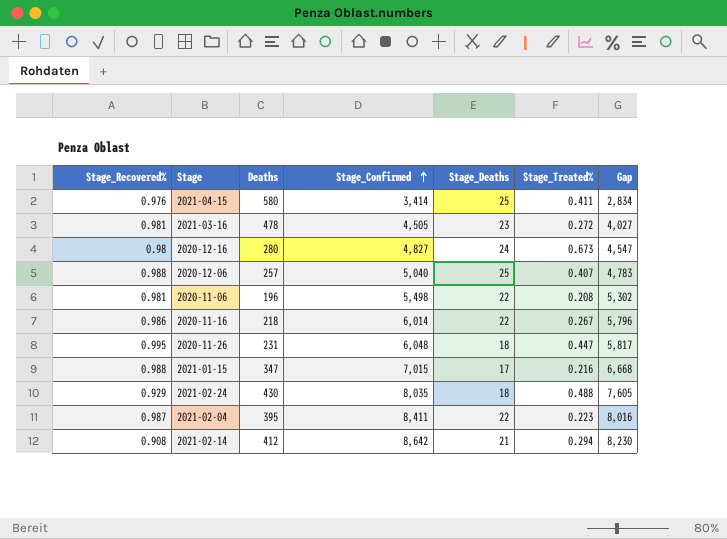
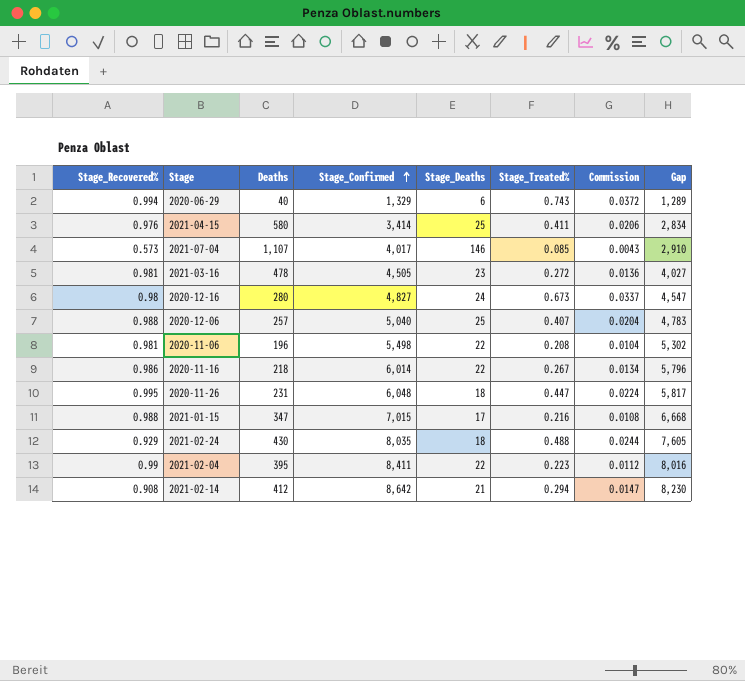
column Commission | formula: none -> [Stage_Treated%] * 0.05
row 2020-06-29: none -> 0.994 | 40 | 1,329 | 6 | 0.743 | 0.0372 | 1,289
row 2021-07-04: none -> 0.573 | 1,107 | 4,017 | 146 | 0.085 | 0.0043 | 2,910
2021-02-04 | Stage_Recovered%: 0.987 -> 0.99

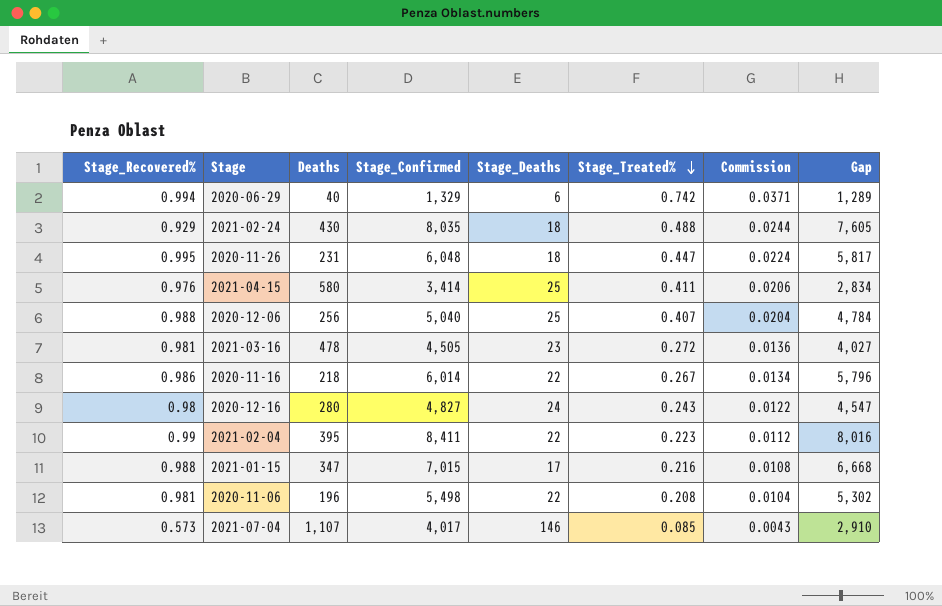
row order: Stage_Confirmed ascending -> Stage_Treated% descending
row 2021-02-14: 0.908 | 412 | 8,642 | 21 | 0.294 | 0.0147 | 8,230 -> none
2020-06-29 | Stage_Treated%: 0.743 -> 0.742
2020-06-29 | Commission: 0.0372 -> 0.0371
2020-12-06 | Deaths: 257 -> 256
2020-12-06 | Gap: 4,783 -> 4,784
2020-12-16 | Stage_Treated%: 0.673 -> 0.243
2020-12-16 | Commission: 0.0337 -> 0.0122

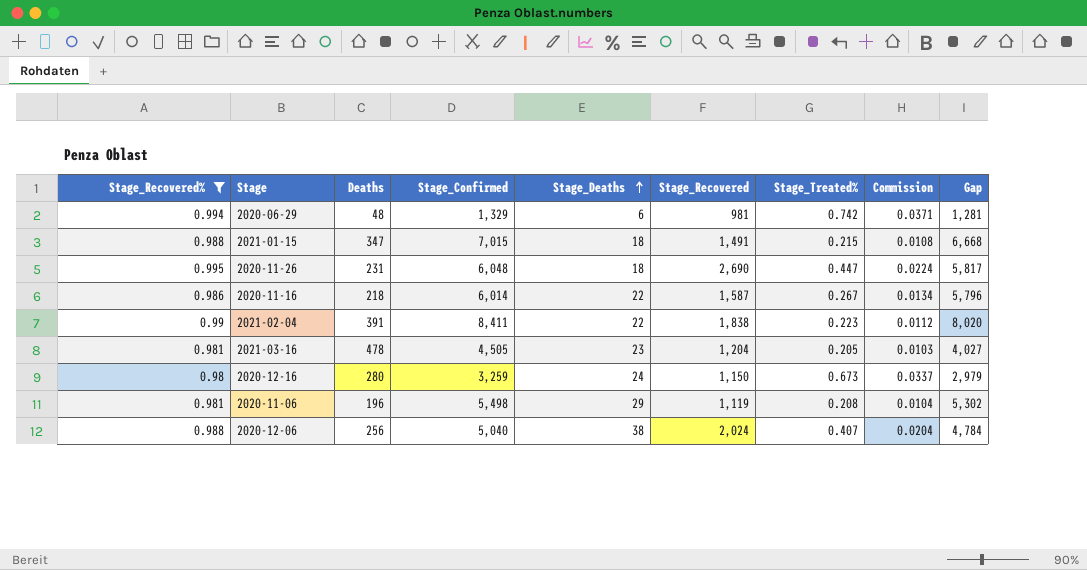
filter: none -> Stage_Recovered% >= 0.98
row order: Stage_Treated% descending -> Stage_Deaths ascending
column Stage_Recovered | position: none -> 6
2020-06-29 | Deaths: 40 -> 48
2020-06-29 | Gap: 1,289 -> 1,281
2021-01-15 | Stage_Deaths: 17 -> 18
2021-01-15 | Stage_Treated%: 0.216 -> 0.215
2021-02-04 | Deaths: 395 -> 391
2021-02-04 | Gap: 8,016 -> 8,020
2021-03-16 | Stage_Treated%: 0.272 -> 0.205
2021-03-16 | Commission: 0.0136 -> 0.0103
2020-12-16 | Stage_Confirmed: 4,827 -> 3,259
2020-12-16 | Stage_Treated%: 0.243 -> 0.673
2020-12-16 | Commission: 0.0122 -> 0.0337
2020-12-16 | Gap: 4,547 -> 2,979
2020-11-06 | Stage_Deaths: 22 -> 29
2020-12-06 | Stage_Deaths: 25 -> 38

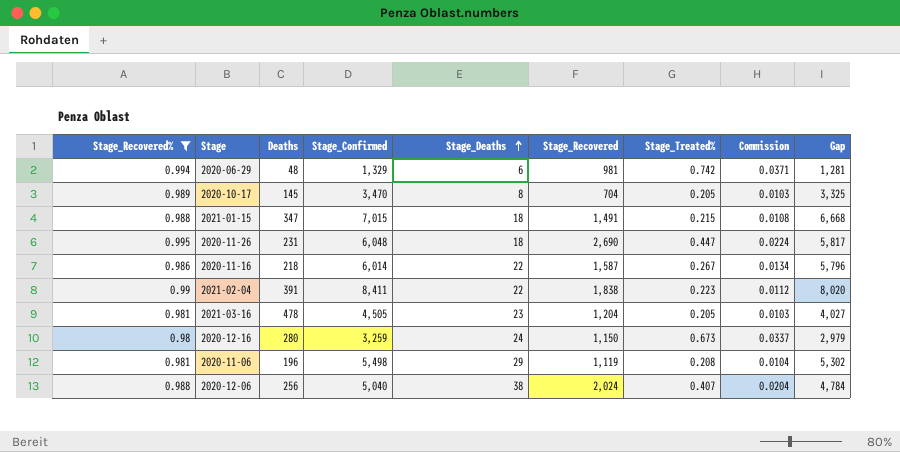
row 2020-10-17: none -> 0.989 | 145 | 3,470 | 8 | 704 | 0.205 | 0.0103 | 3,325

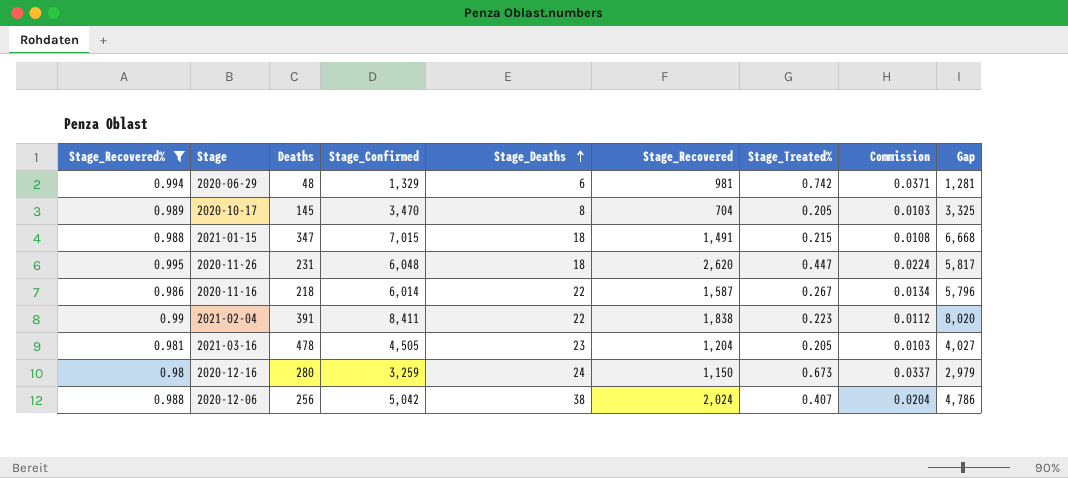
row 2020-11-06: 0.981 | 196 | 5,498 | 29 | 1,119 | 0.208 | 0.0104 | 5,302 -> none
2020-11-26 | Stage_Recovered: 2,690 -> 2,620
2020-12-06 | Stage_Confirmed: 5,040 -> 5,042
2020-12-06 | Gap: 4,784 -> 4,786

